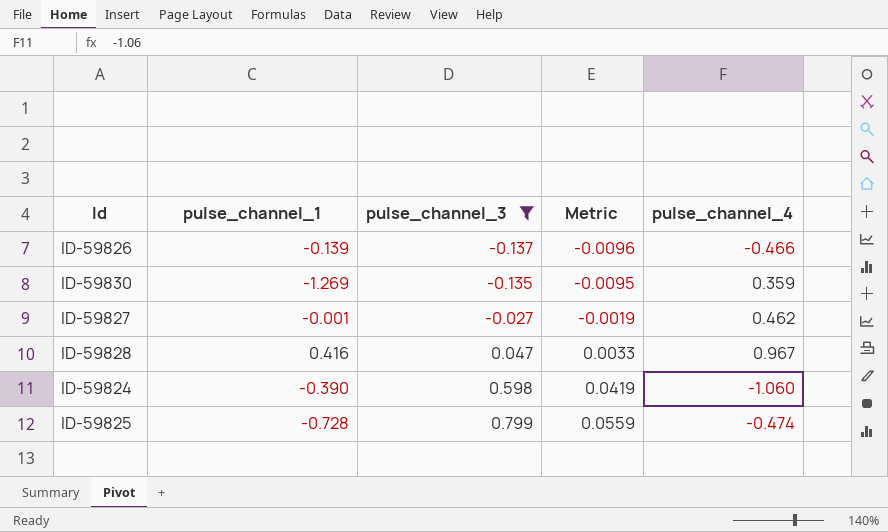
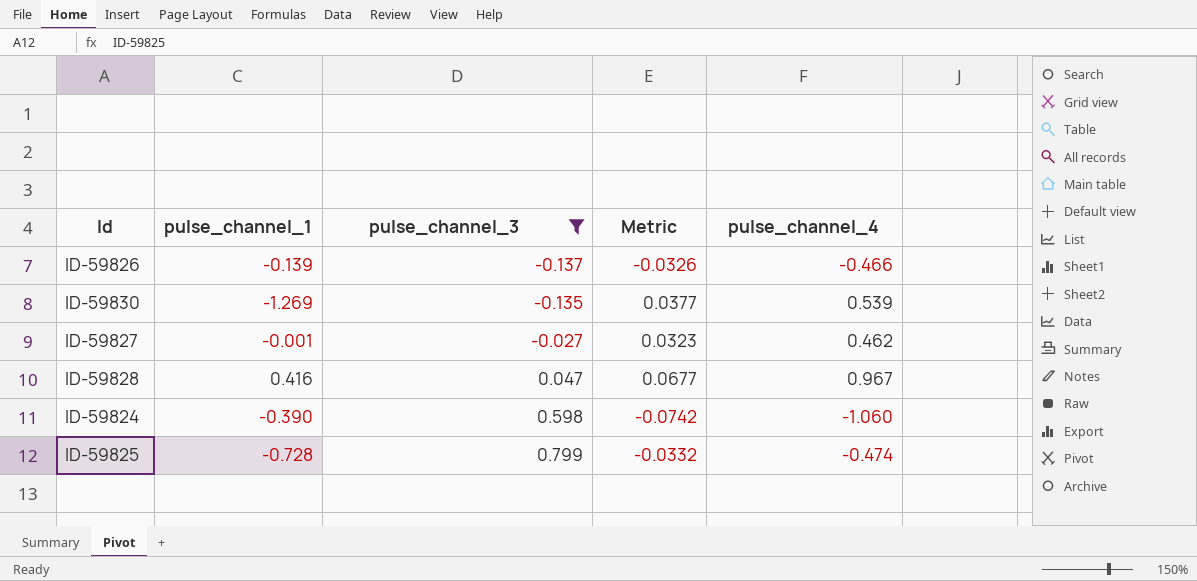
column Metric | formula: [pulse_channel_3] * 0.07 -> [pulse_channel_4] * 0.07
ID-59830 | pulse_channel_4: 0.359 -> 0.539

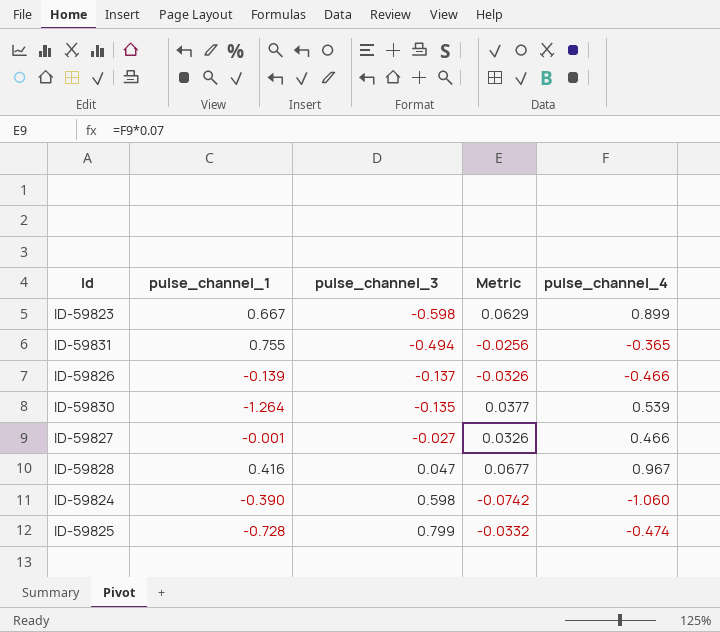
filter: pulse_channel_3 >= -0.137 -> none
ID-59830 | pulse_channel_1: -1.269 -> -1.264
ID-59827 | Metric: 0.0323 -> 0.0326
ID-59827 | pulse_channel_4: 0.462 -> 0.466

